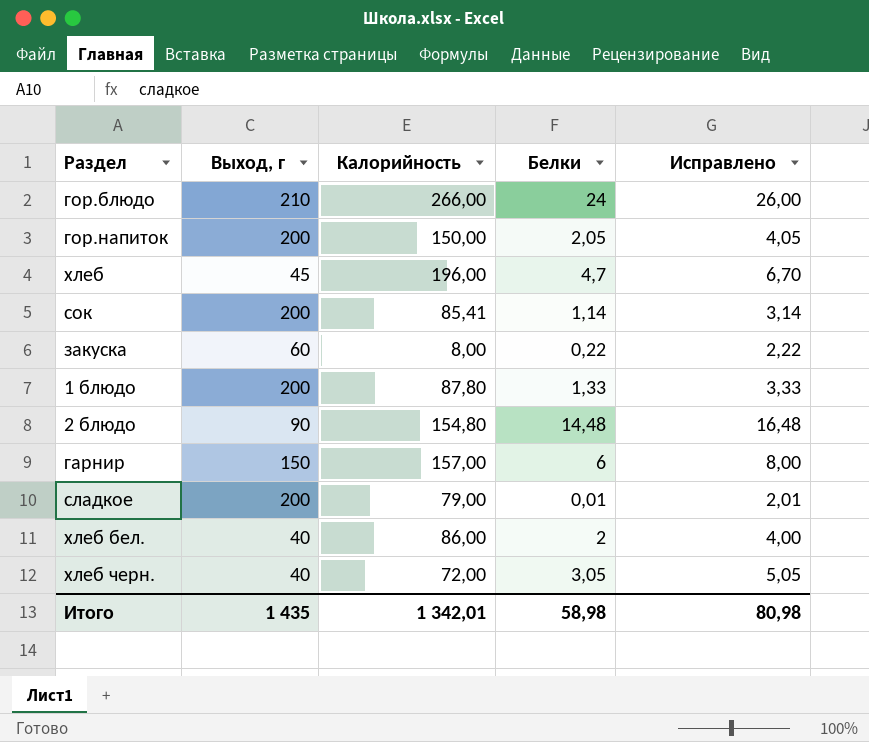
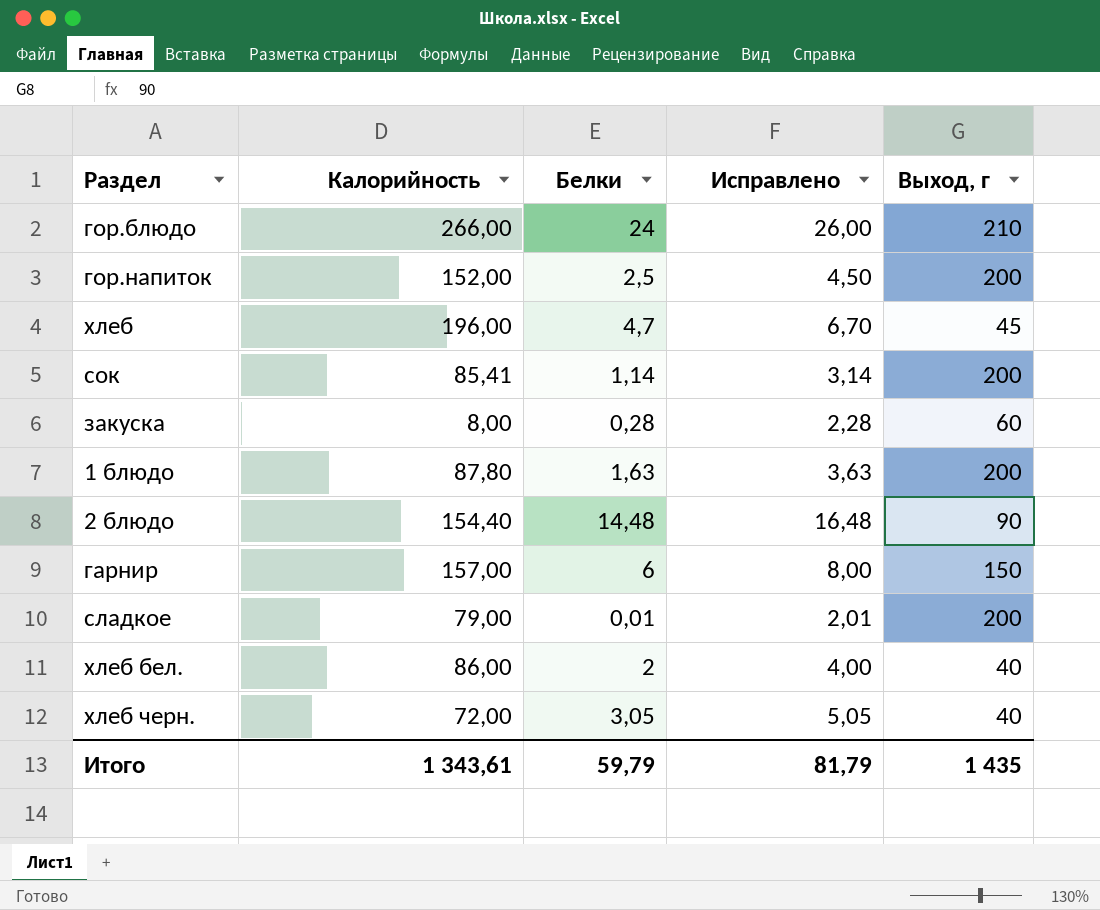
column Выход, г | position: 2 -> 5
гор.напиток | Калорийность: 150,00 -> 152,00
гор.напиток | Белки: 2,05 -> 2,5
гор.напиток | Исправлено: 4,05 -> 4,50
закуска | Белки: 0,22 -> 0,28
закуска | Исправлено: 2,22 -> 2,28
1 блюдо | Белки: 1,33 -> 1,63
1 блюдо | Исправлено: 3,33 -> 3,63
2 блюдо | Калорийность: 154,80 -> 154,40
Итого | Калорийность: 1 342,01 -> 1 343,61
Итого | Белки: 58,98 -> 59,79
Итого | Исправлено: 80,98 -> 81,79

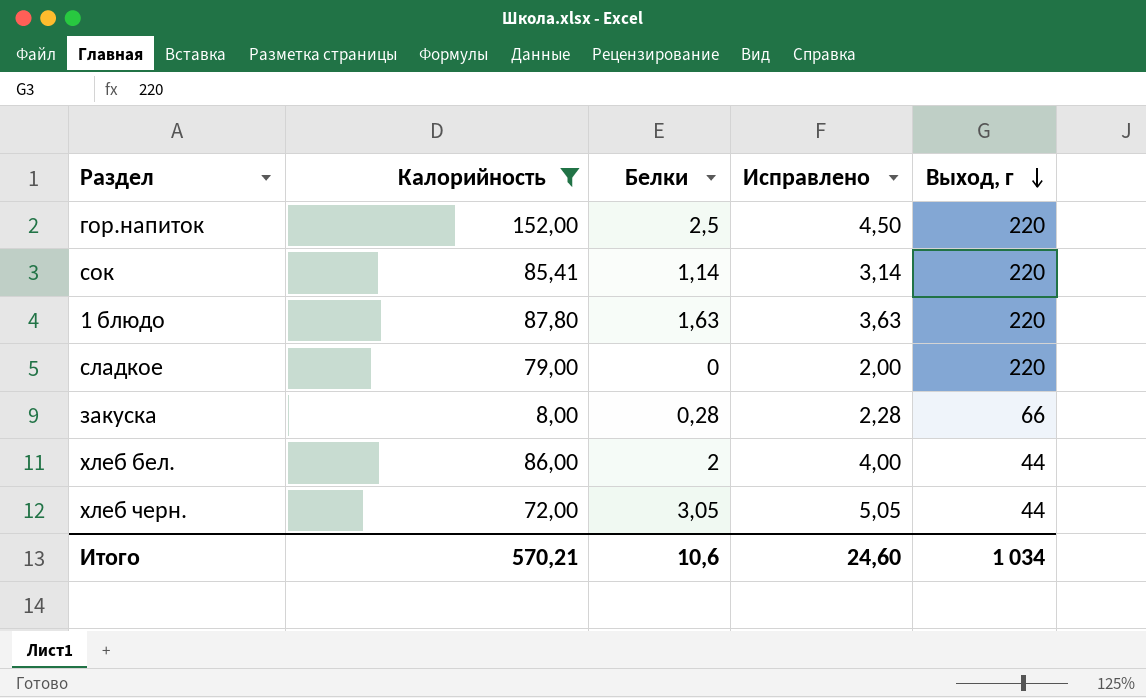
filter: none -> Калорийность <= 152,00
row order: none -> Выход, г descending
гор.напиток | Выход, г: 200 -> 220
сок | Выход, г: 200 -> 220
1 блюдо | Выход, г: 200 -> 220
сладкое | Белки: 0,01 -> 0
сладкое | Исправлено: 2,01 -> 2,00
сладкое | Выход, г: 200 -> 220
закуска | Выход, г: 60 -> 66
хлеб бел. | Выход, г: 40 -> 44
хлеб черн. | Выход, г: 40 -> 44
Итого | Калорийность: 1 343,61 -> 570,21
Итого | Белки: 59,79 -> 10,6
Итого | Исправлено: 81,79 -> 24,60
Итого | Выход, г: 1 435 -> 1 034

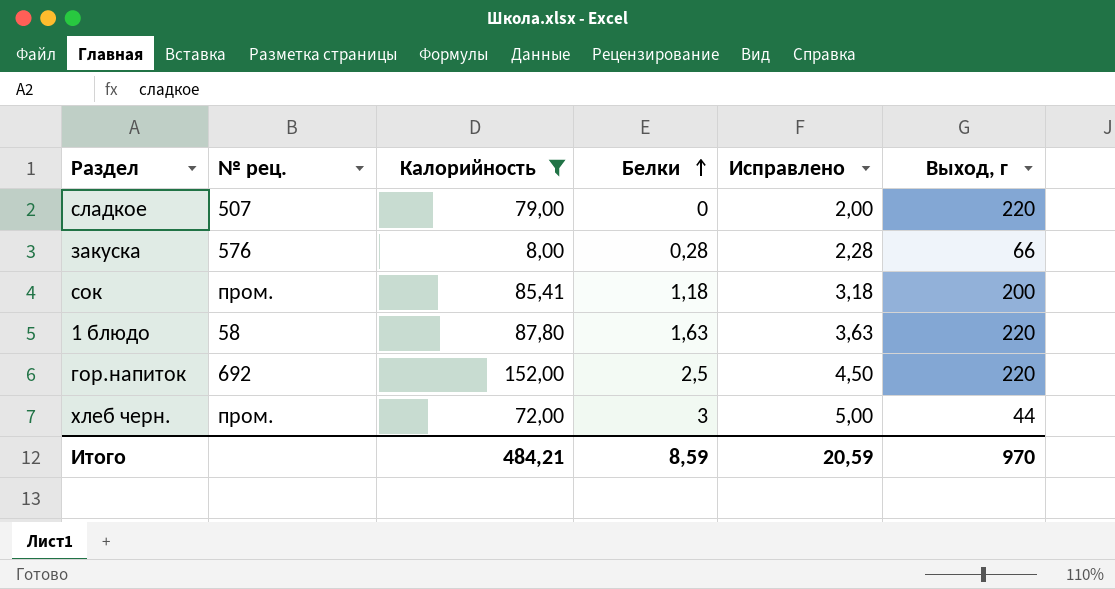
row order: Выход, г descending -> Белки ascending
column № рец. | position: none -> 2
row хлеб бел.: 86,00 | 2 | 4,00 | 44 -> none
сок | Белки: 1,14 -> 1,18
сок | Исправлено: 3,14 -> 3,18
сок | Выход, г: 220 -> 200
хлеб черн. | Белки: 3,05 -> 3
хлеб черн. | Исправлено: 5,05 -> 5,00
Итого | Калорийность: 570,21 -> 484,21
Итого | Белки: 10,6 -> 8,59
Итого | Исправлено: 24,60 -> 20,59
Итого | Выход, г: 1 034 -> 970

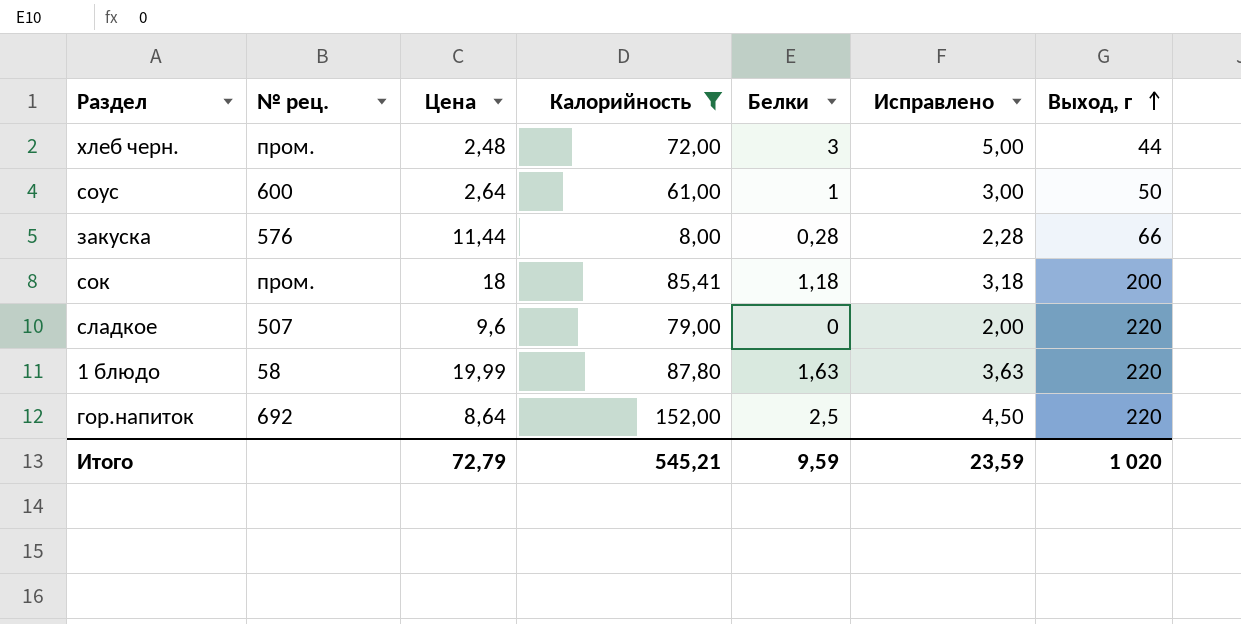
row order: Белки ascending -> Выход, г ascending
column Цена | position: none -> 3
row соус: none -> 600 | 2,64 | 61,00 | 1 | 3,00 | 50
Итого | Калорийность: 484,21 -> 545,21
Итого | Белки: 8,59 -> 9,59
Итого | Исправлено: 20,59 -> 23,59
Итого | Выход, г: 970 -> 1 020

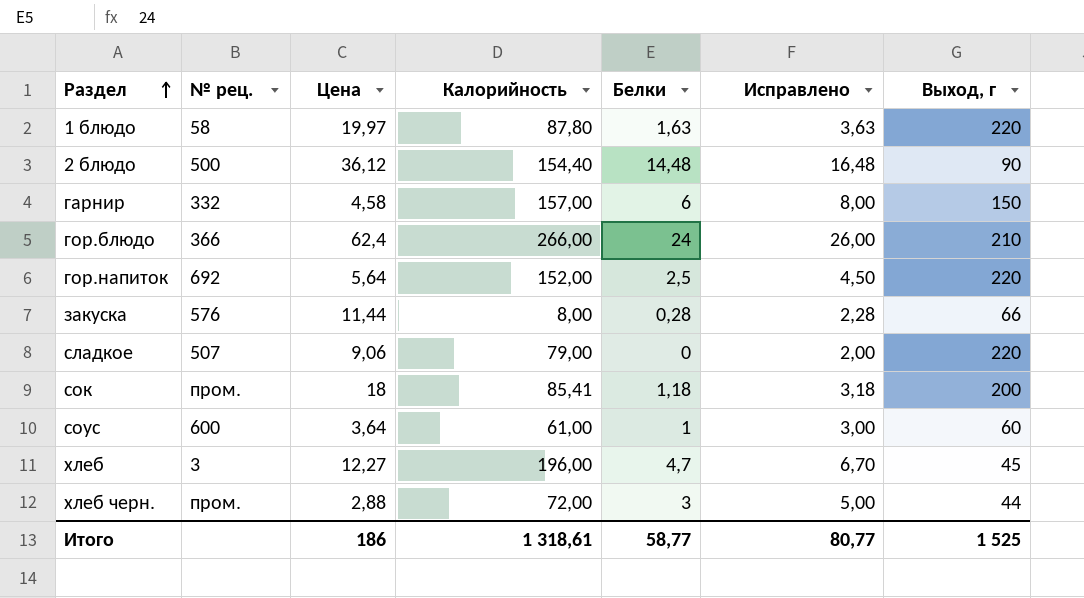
filter: Калорийность <= 152,00 -> none
row order: Выход, г ascending -> Раздел ascending
1 блюдо | Цена: 19,99 -> 19,97
гор.напиток | Цена: 8,64 -> 5,64
сладкое | Цена: 9,6 -> 9,06
соус | Цена: 2,64 -> 3,64
соус | Выход, г: 50 -> 60
хлеб черн. | Цена: 2,48 -> 2,88
Итого | Цена: 72,79 -> 186
Итого | Калорийность: 545,21 -> 1 318,61
Итого | Белки: 9,59 -> 58,77
Итого | Исправлено: 23,59 -> 80,77
Итого | Выход, г: 1 020 -> 1 525

